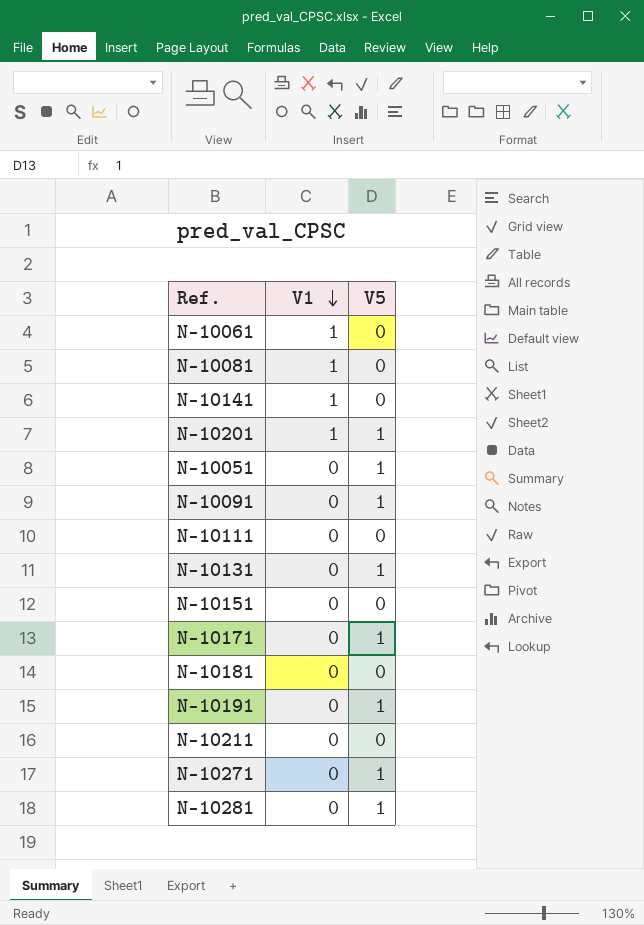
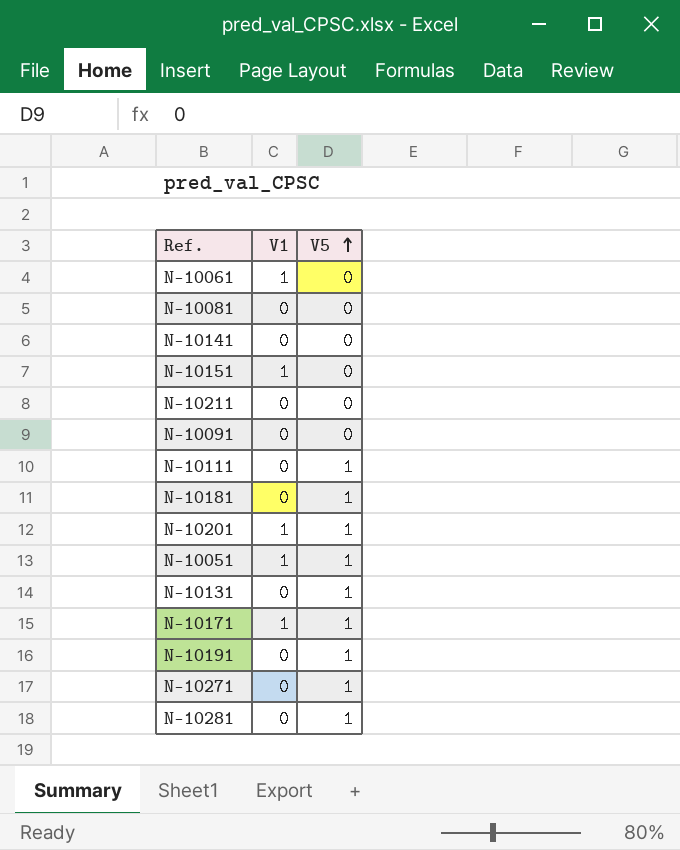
row order: V1 descending -> V5 ascending
N-10081 | V1: 1 -> 0
N-10141 | V1: 1 -> 0
N-10151 | V1: 0 -> 1
N-10091 | V5: 1 -> 0
N-10111 | V5: 0 -> 1
N-10181 | V5: 0 -> 1
N-10051 | V1: 0 -> 1
N-10171 | V1: 0 -> 1

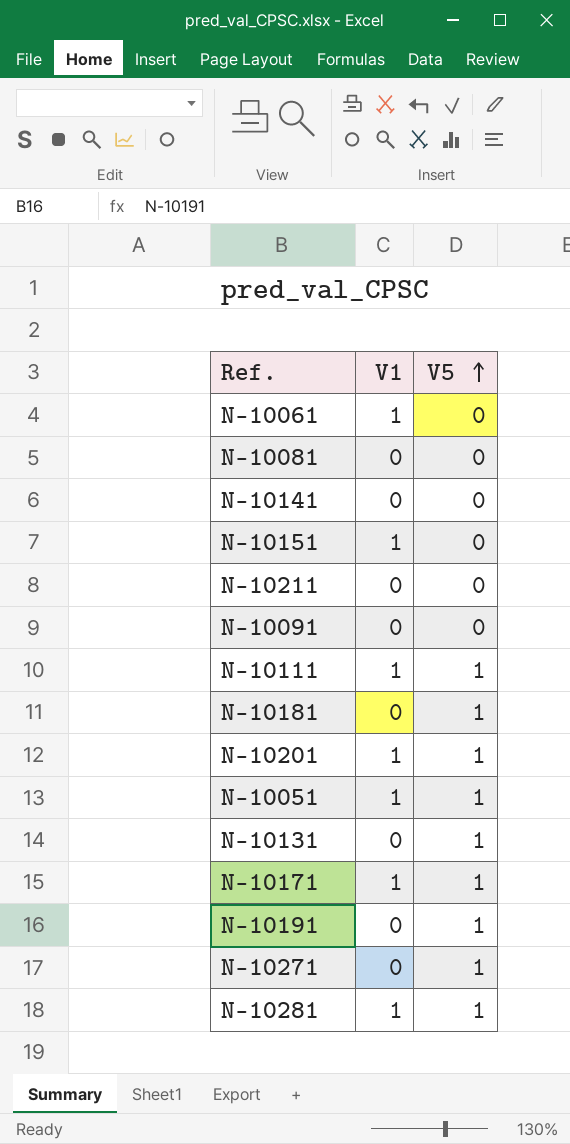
N-10111 | V1: 0 -> 1
N-10281 | V1: 0 -> 1

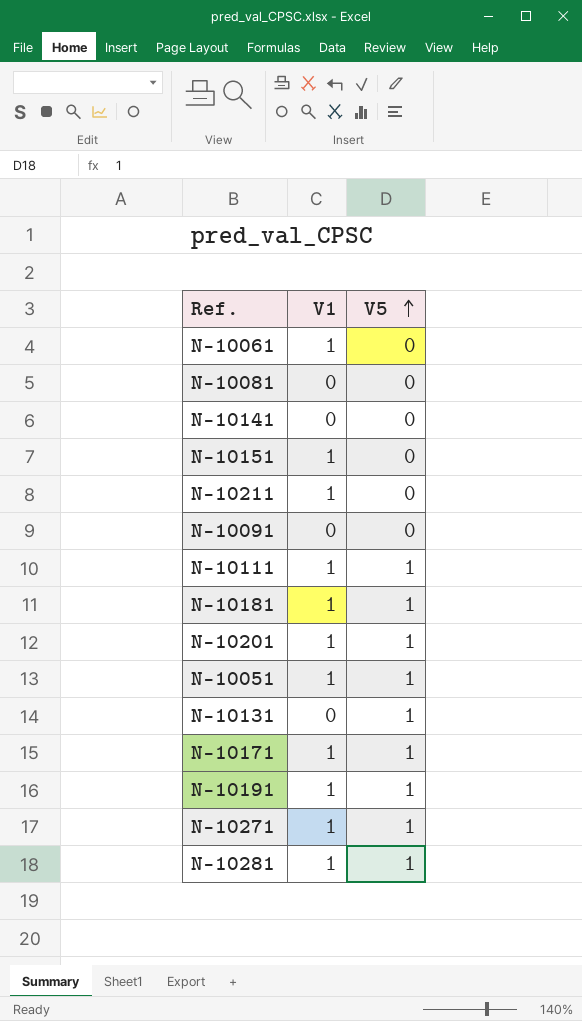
N-10211 | V1: 0 -> 1
N-10181 | V1: 0 -> 1
N-10191 | V1: 0 -> 1
N-10271 | V1: 0 -> 1

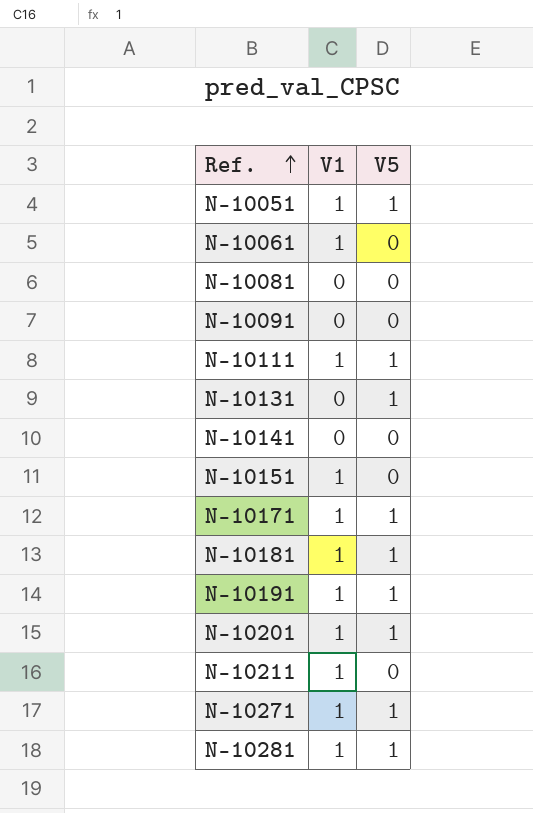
row order: V5 ascending -> Ref. ascending

